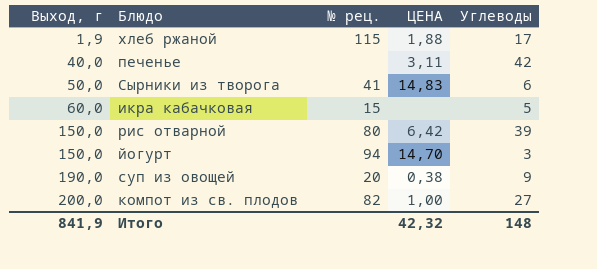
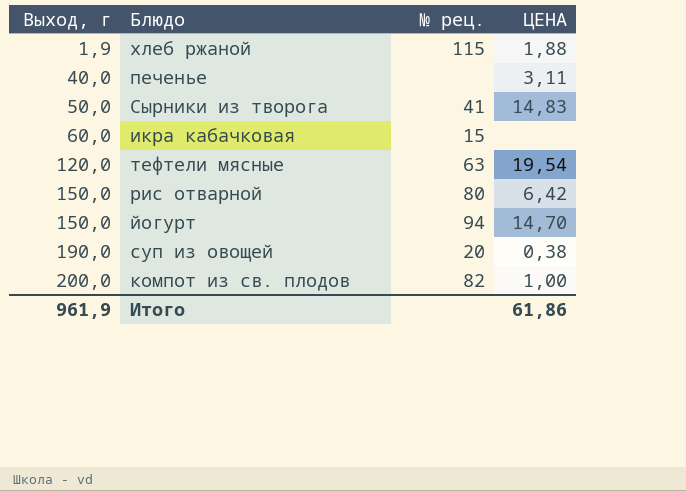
column Углеводы | position: 5 -> none
row тефтели мясные: none -> 120,0 | 63 | 19,54
Итого | Выход, г: 841,9 -> 961,9
Итого | ЦЕНА: 42,32 -> 61,86

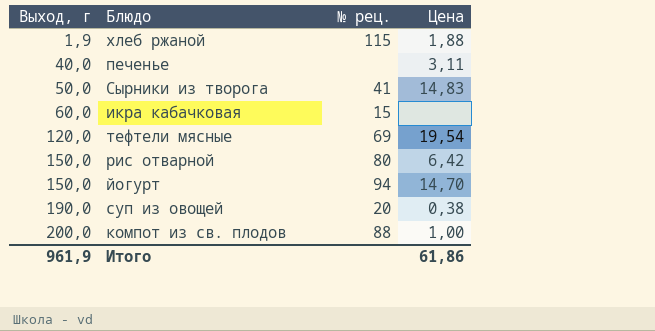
column name: ЦЕНА -> Цена
тефтели мясные | № рец.: 63 -> 69
компот из св. плодов | № рец.: 82 -> 88

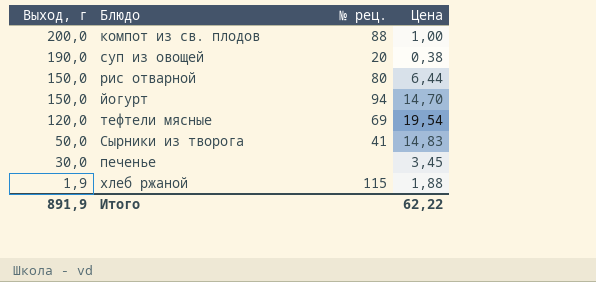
row order: Выход, г ascending -> Выход, г descending
row икра кабачковая: 60,0 | 15 | none -> none
рис отварной | Цена: 6,42 -> 6,44
печенье | Выход, г: 40,0 -> 30,0
печенье | Цена: 3,11 -> 3,45
Итого | Выход, г: 961,9 -> 891,9
Итого | Цена: 61,86 -> 62,22

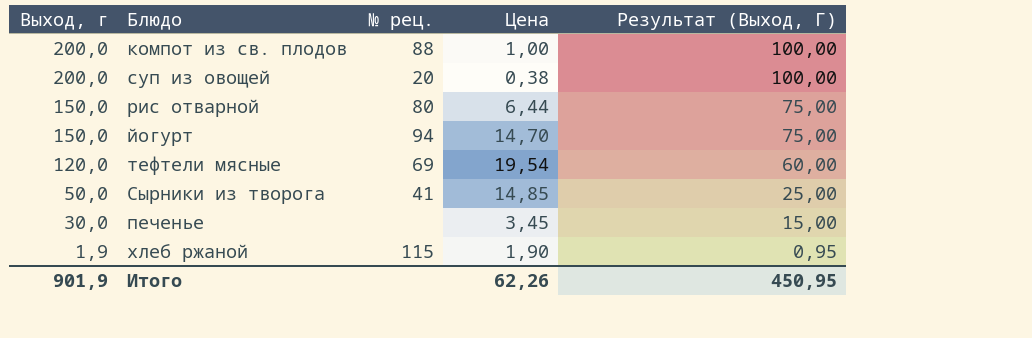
column Результат (Выход, Г) | formula: none -> [Выход, г] * 0,5
суп из овощей | Выход, г: 190,0 -> 200,0
Сырники из творога | Цена: 14,83 -> 14,85
хлеб ржаной | Цена: 1,88 -> 1,90
Итого | Выход, г: 891,9 -> 901,9
Итого | Цена: 62,22 -> 62,26

